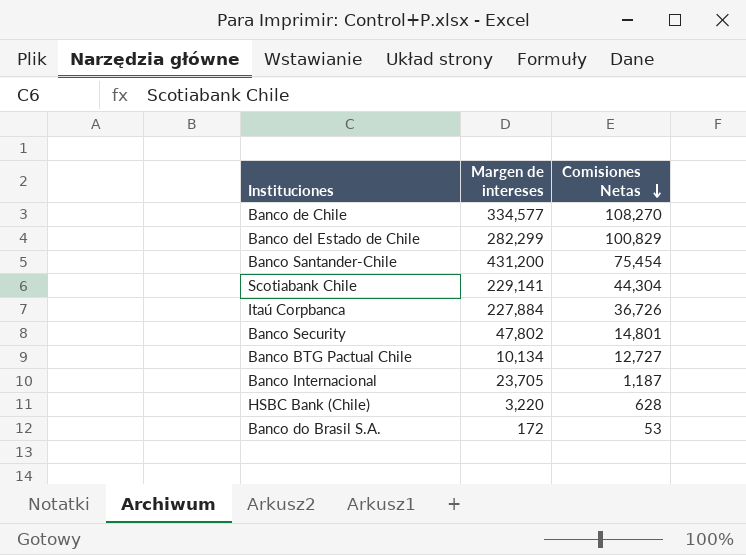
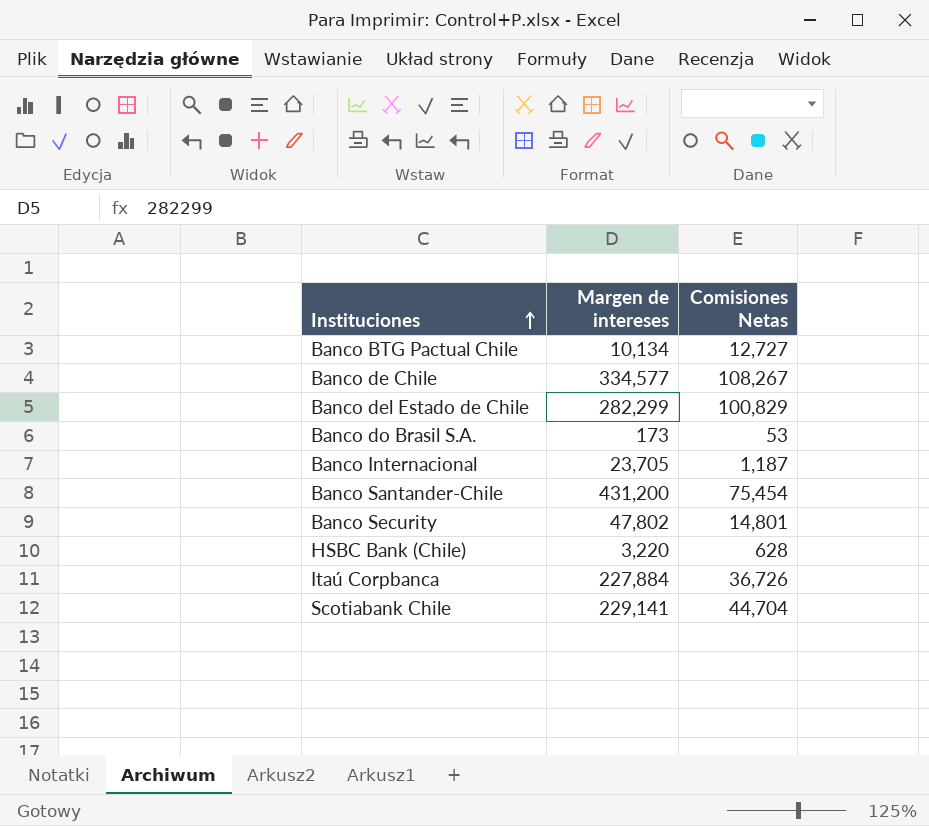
row order: Comisiones Netas descending -> Instituciones ascending
Banco de Chile | Comisiones Netas: 108,270 -> 108,267
Banco do Brasil S.A. | Margen de intereses: 172 -> 173
Scotiabank Chile | Comisiones Netas: 44,304 -> 44,704

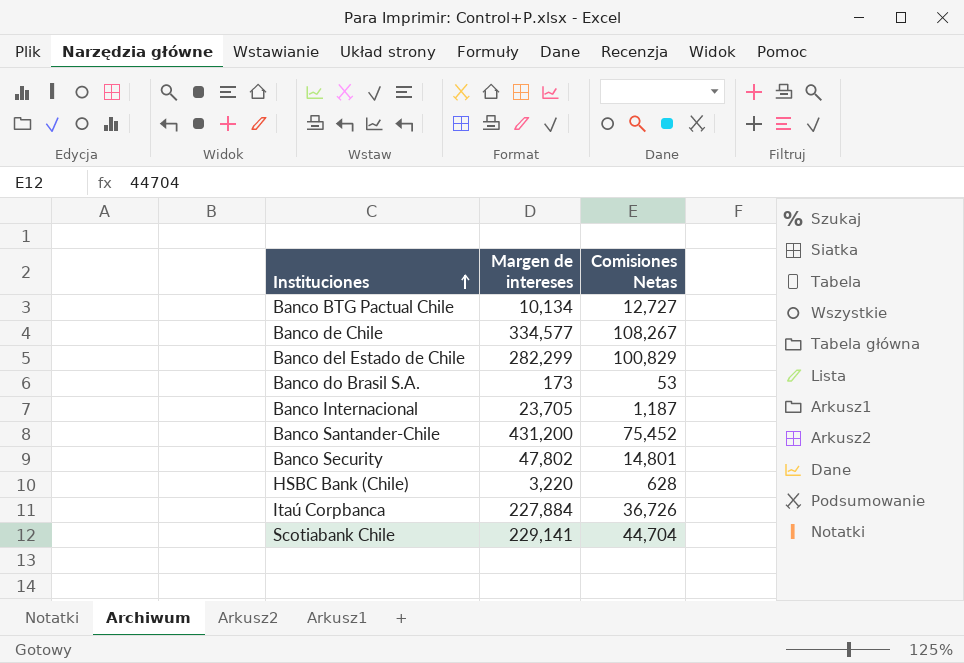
Banco Santander-Chile | Comisiones Netas: 75,454 -> 75,452

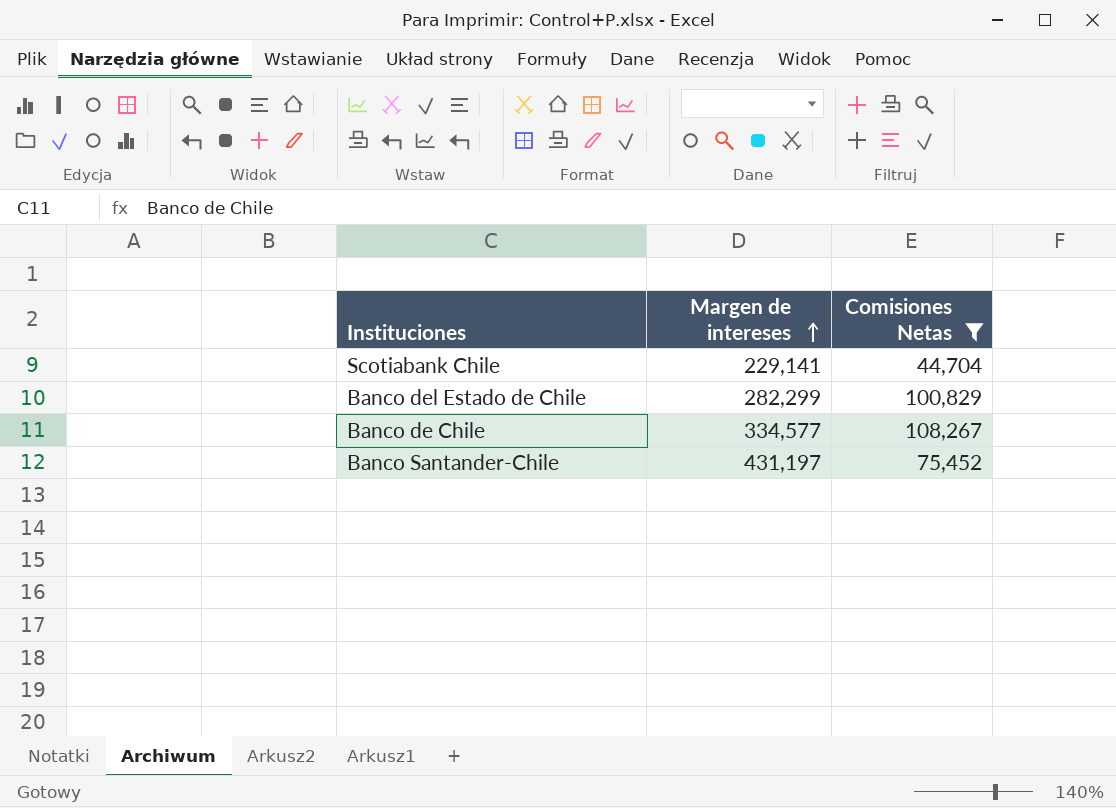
filter: none -> Comisiones Netas >= 44,704
row order: Instituciones ascending -> Margen de intereses ascending
Banco Santander-Chile | Margen de intereses: 431,200 -> 431,197

